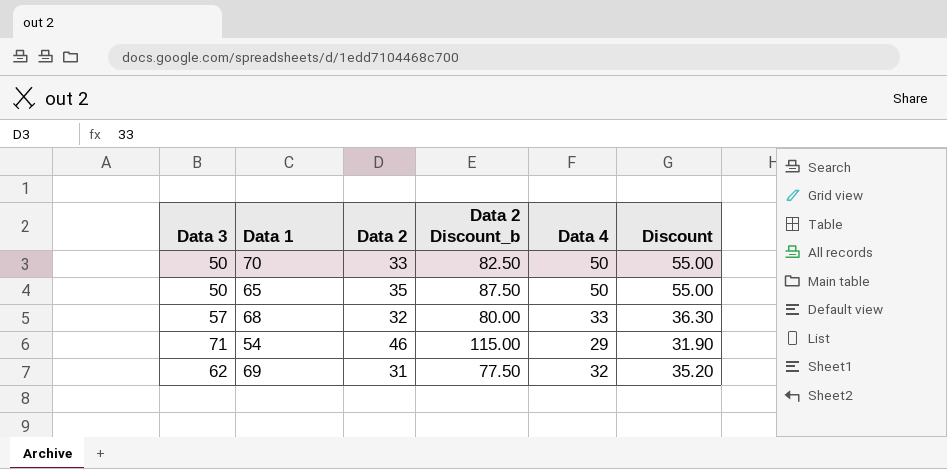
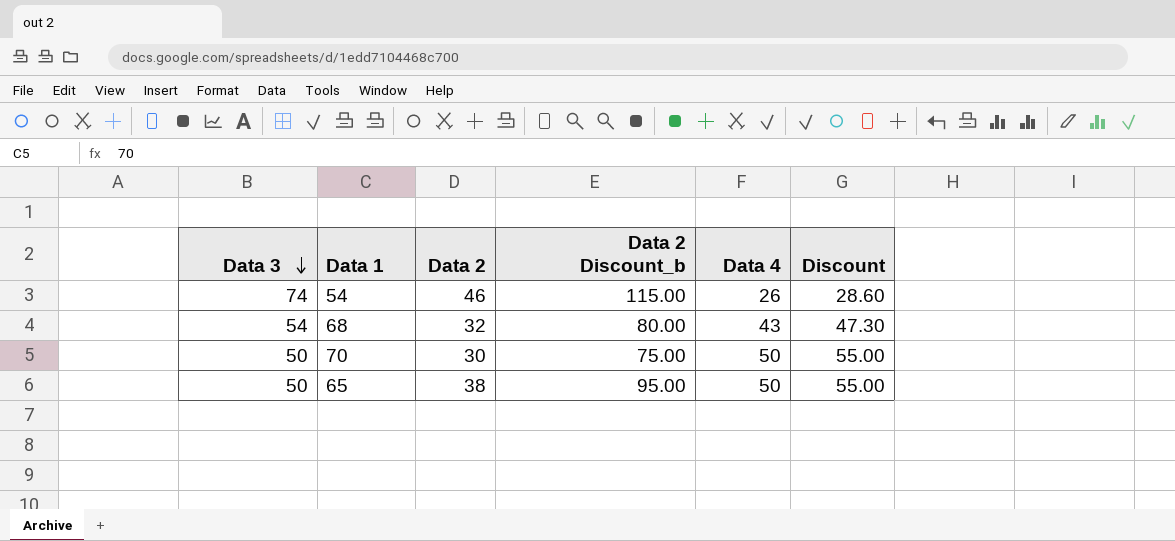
row order: none -> Data 3 descending
row 69: 62 | 31 | 77.50 | 32 | 35.20 -> none
54 | Data 3: 71 -> 74
54 | Data 4: 29 -> 26
54 | Discount: 31.90 -> 28.60
68 | Data 3: 57 -> 54
68 | Data 4: 33 -> 43
68 | Discount: 36.30 -> 47.30
70 | Data 2: 33 -> 30
70 | Data 2 Discount_b: 82.50 -> 75.00
65 | Data 2: 35 -> 38
65 | Data 2 Discount_b: 87.50 -> 95.00

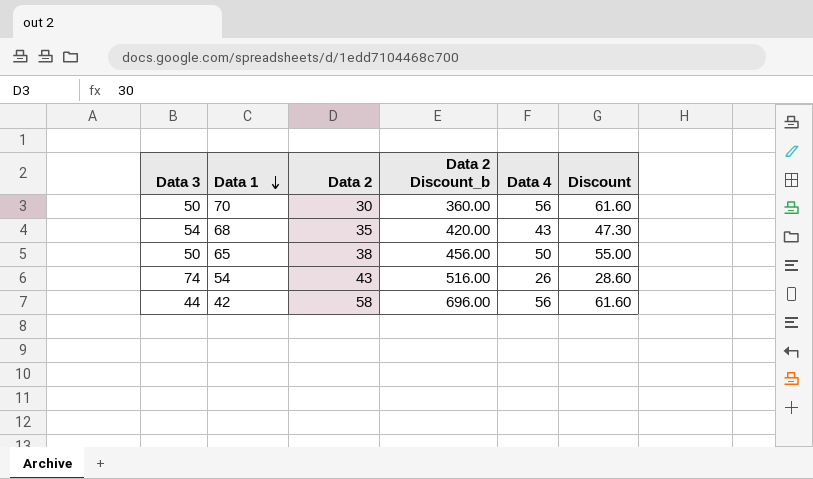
row order: Data 3 descending -> Data 1 descending
column Data 2 Discount_b | formula: [Data 2] * 2.5 -> [Data 2] * 12
70 | Data 4: 50 -> 56
70 | Discount: 55.00 -> 61.60
68 | Data 2: 32 -> 35
54 | Data 2: 46 -> 43
row 42: none -> 44 | 58 | 696.00 | 56 | 61.60

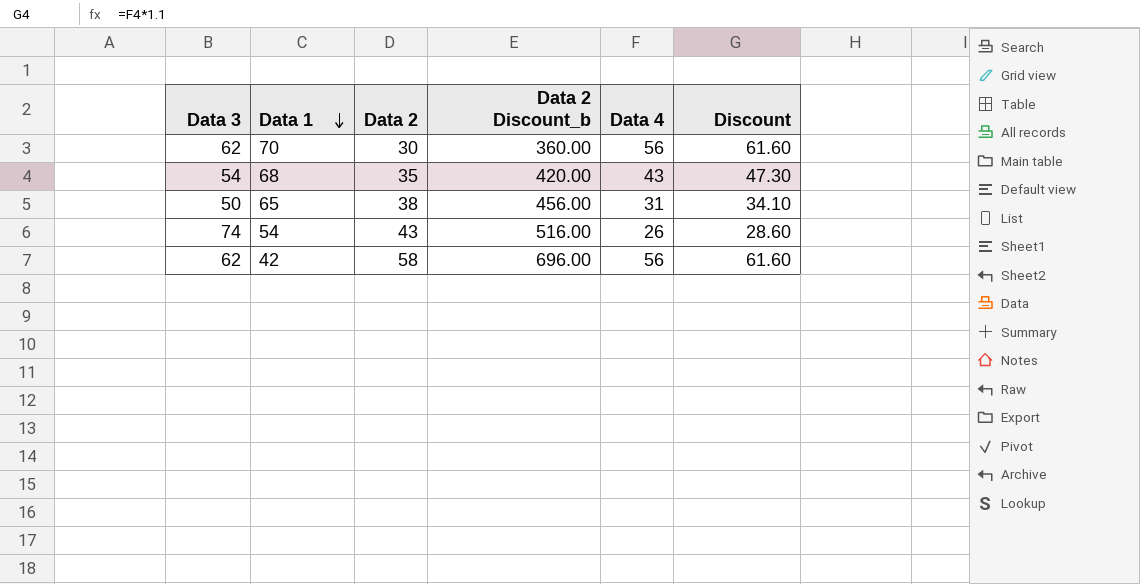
70 | Data 3: 50 -> 62
65 | Data 4: 50 -> 31
65 | Discount: 55.00 -> 34.10
42 | Data 3: 44 -> 62

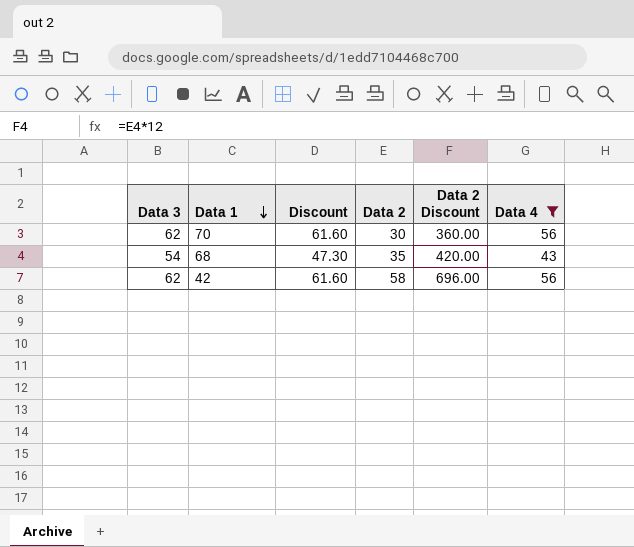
filter: none -> Data 4 >= 43
column Discount | position: 6 -> 3
column name: Data 2 Discount_b -> Data 2 Discount

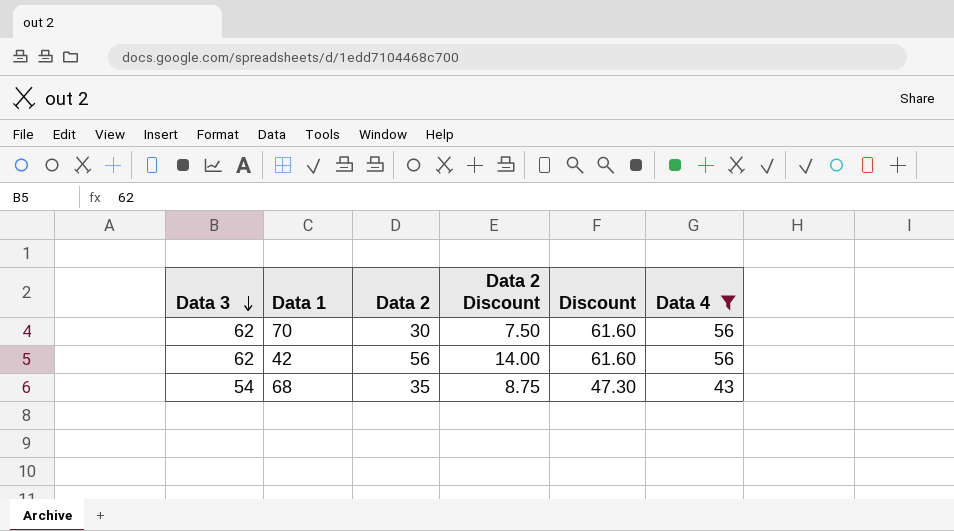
row order: Data 1 descending -> Data 3 descending
column Data 2 Discount | formula: [Data 2] * 12 -> [Data 2] * 0.25
column Discount | position: 3 -> 5
42 | Data 2: 58 -> 56

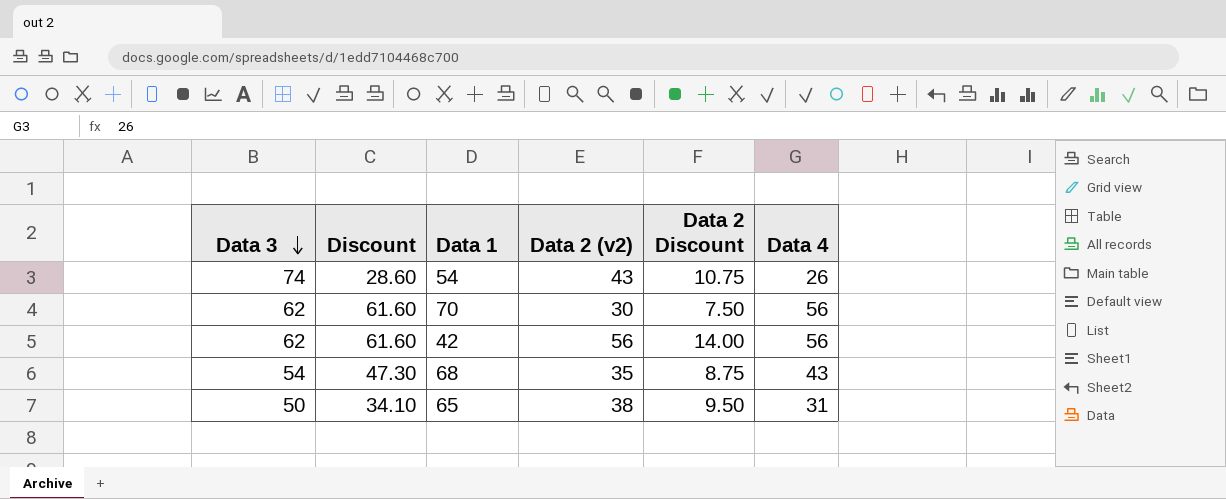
filter: Data 4 >= 43 -> none
column Discount | position: 5 -> 2
column name: Data 2 -> Data 2 (v2)

